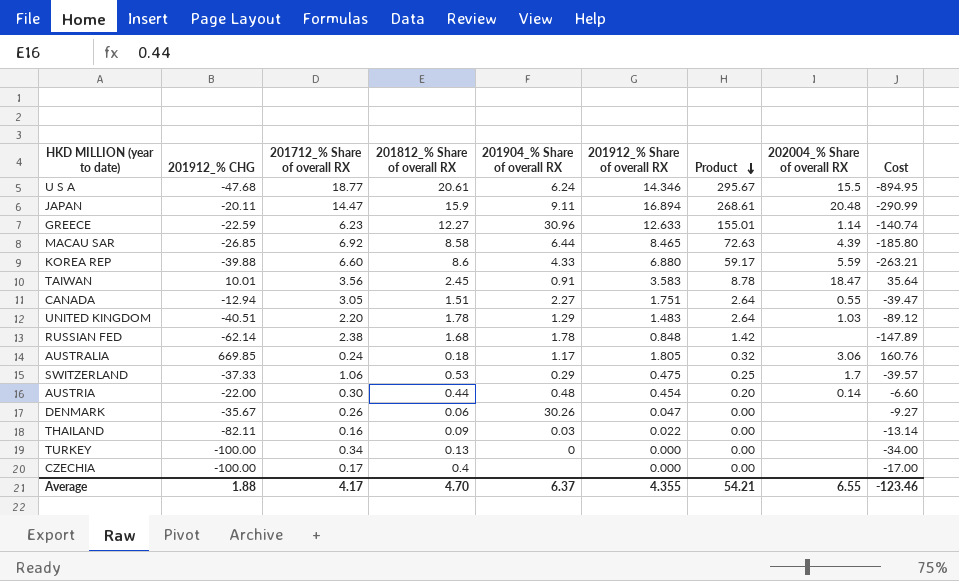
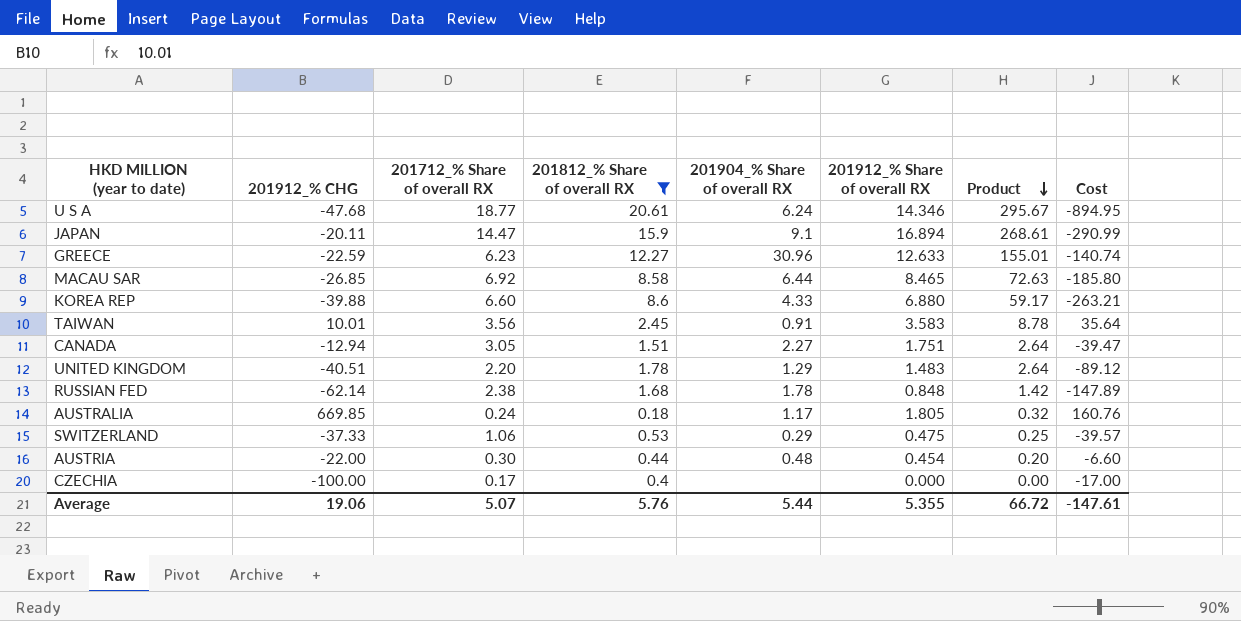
filter: none -> 201812_% Share of overall RX >= 0.18
column 202004_% Share of overall RX | position: 8 -> none
JAPAN | 201904_% Share of overall RX: 9.11 -> 9.1
Average | 201912_% CHG: 1.88 -> 19.06
Average | 201712_% Share of overall RX: 4.17 -> 5.07
Average | 201812_% Share of overall RX: 4.70 -> 5.76
Average | 201904_% Share of overall RX: 6.37 -> 5.44
Average | 201912_% Share of overall RX: 4.355 -> 5.355
Average | Product: 54.21 -> 66.72
Average | Cost: -123.46 -> -147.61

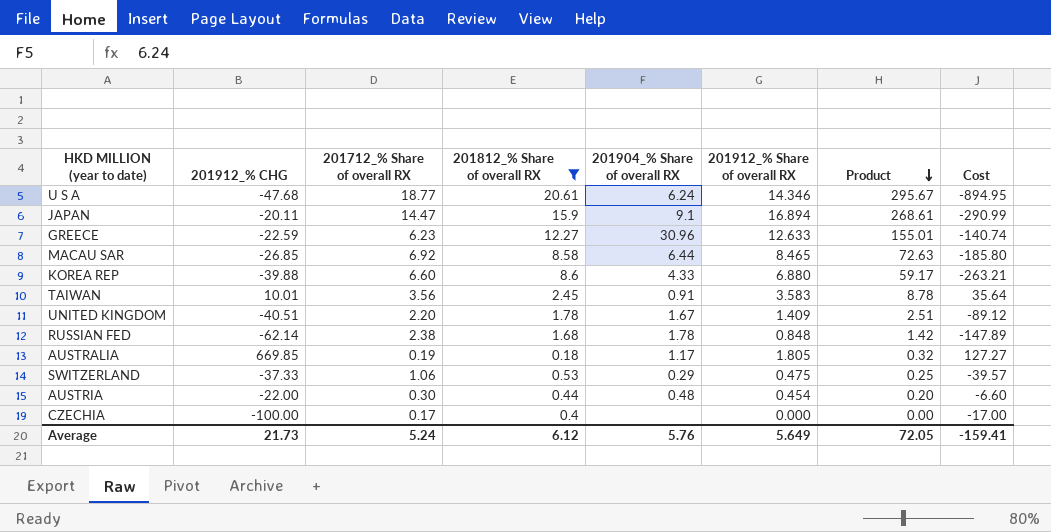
row CANADA: -12.94 | 3.05 | 1.51 | 2.27 | 1.751 | 2.64 | -39.47 -> none
UNITED KINGDOM | 201904_% Share of overall RX: 1.29 -> 1.67
UNITED KINGDOM | 201912_% Share of overall RX: 1.483 -> 1.409
UNITED KINGDOM | Product: 2.64 -> 2.51
AUSTRALIA | 201712_% Share of overall RX: 0.24 -> 0.19
AUSTRALIA | Cost: 160.76 -> 127.27
Average | 201912_% CHG: 19.06 -> 21.73
Average | 201712_% Share of overall RX: 5.07 -> 5.24
Average | 201812_% Share of overall RX: 5.76 -> 6.12
Average | 201904_% Share of overall RX: 5.44 -> 5.76
Average | 201912_% Share of overall RX: 5.355 -> 5.649
Average | Product: 66.72 -> 72.05
Average | Cost: -147.61 -> -159.41

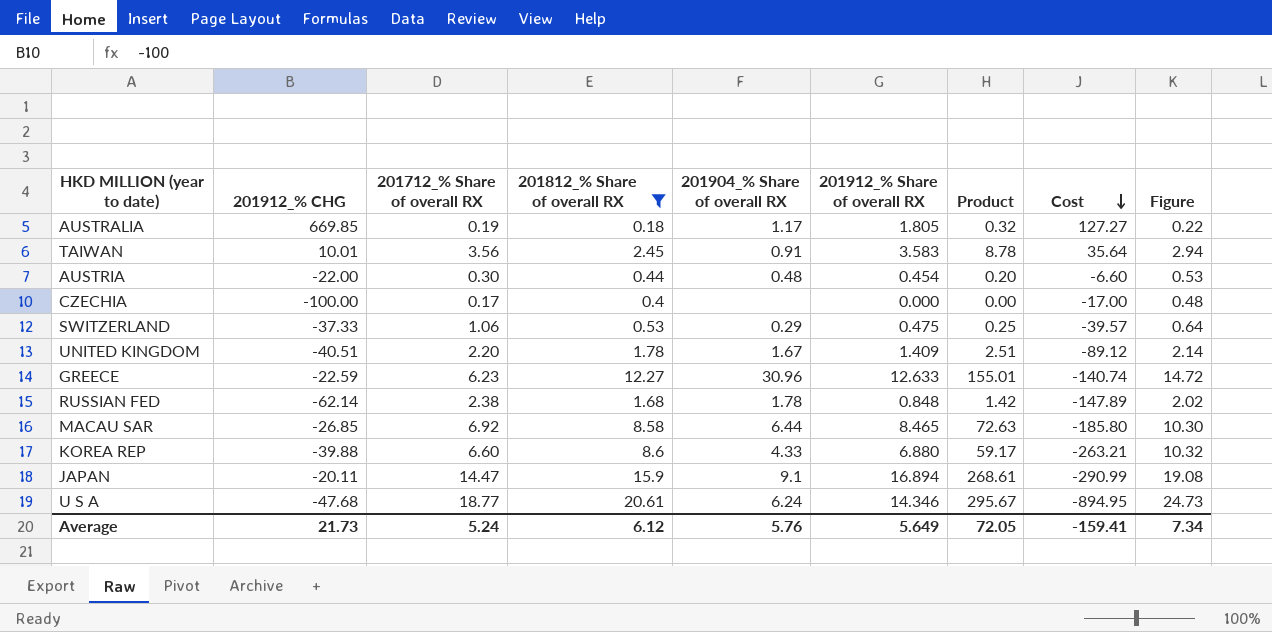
row order: Product descending -> Cost descending
column Figure | formula: none -> [201812_% Share of overall RX] * 1.2

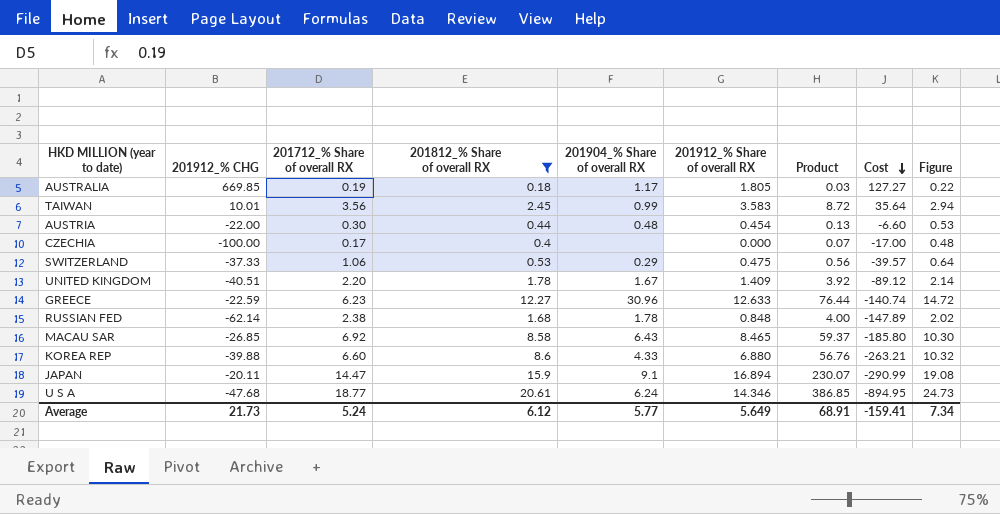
column Product | formula: [201812_% Share of overall RX] * [201912_% Share of overall RX] -> [201712_% Share of overall RX] * [201812_% Share of overall RX]
TAIWAN | 201904_% Share of overall RX: 0.91 -> 0.99
MACAU SAR | 201904_% Share of overall RX: 6.44 -> 6.43
Average | 201904_% Share of overall RX: 5.76 -> 5.77
Average | Product: 72.05 -> 68.91

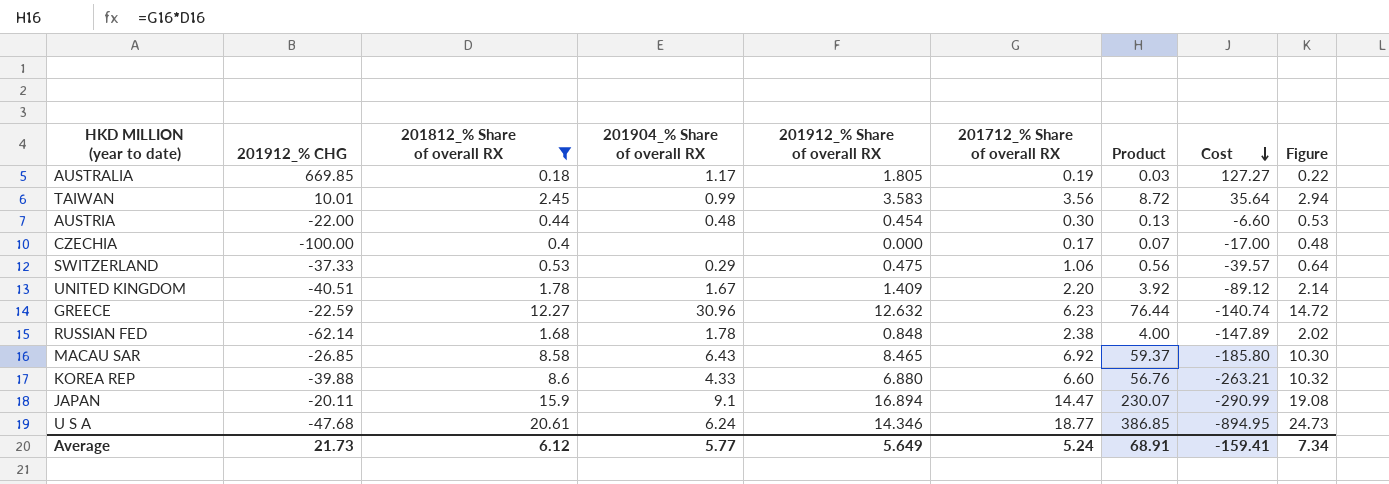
column 201712_% Share of overall RX | position: 3 -> 6
GREECE | 201912_% Share of overall RX: 12.633 -> 12.632

